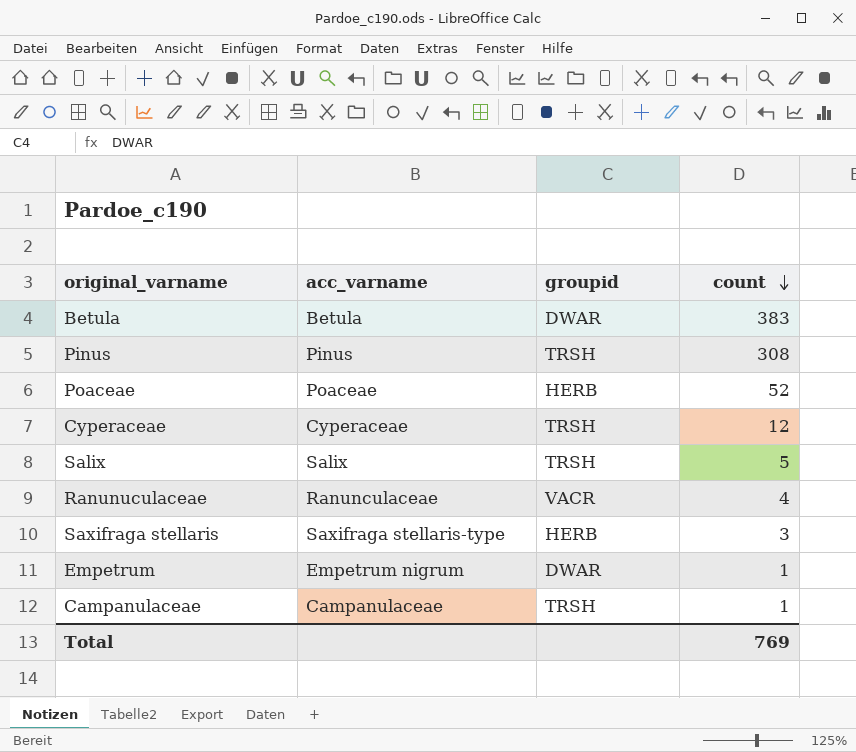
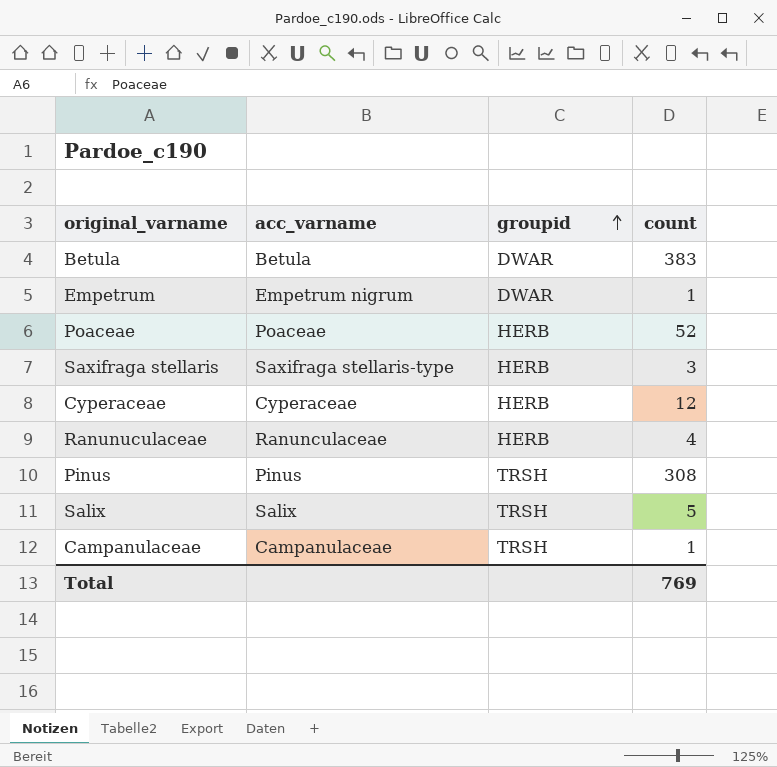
row order: count descending -> groupid ascending
Cyperaceae | groupid: TRSH -> HERB
Ranunuculaceae | groupid: VACR -> HERB

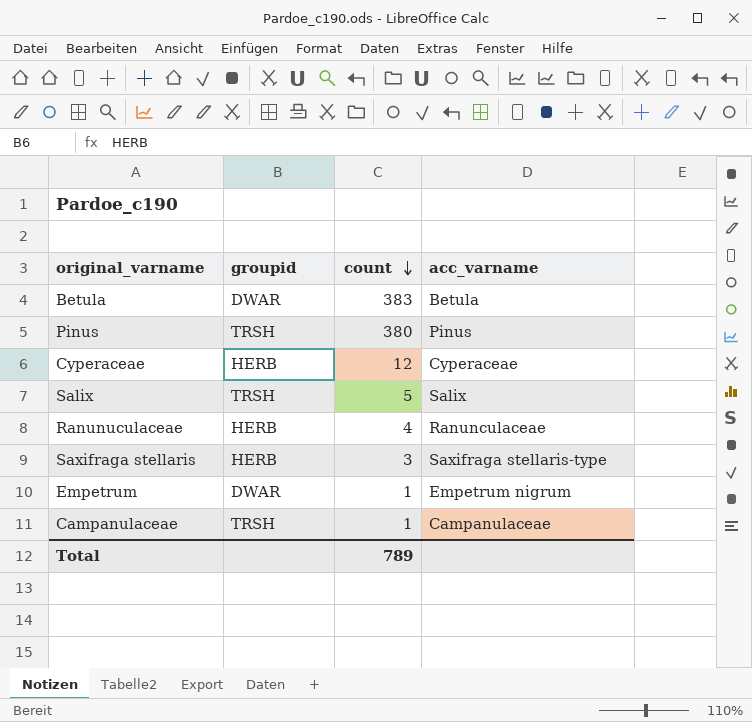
row order: groupid ascending -> count descending
column acc_varname | position: 2 -> 4
row Poaceae: Poaceae | HERB | 52 -> none
Pinus | count: 308 -> 380
Total | count: 769 -> 789

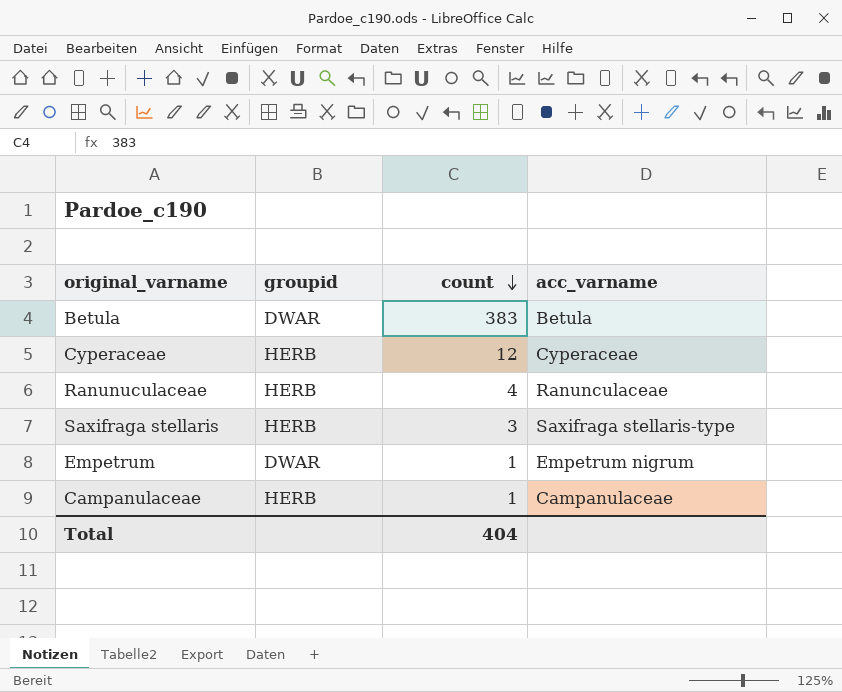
row Pinus: TRSH | 380 | Pinus -> none
row Salix: TRSH | 5 | Salix -> none
Campanulaceae | groupid: TRSH -> HERB
Total | count: 789 -> 404

